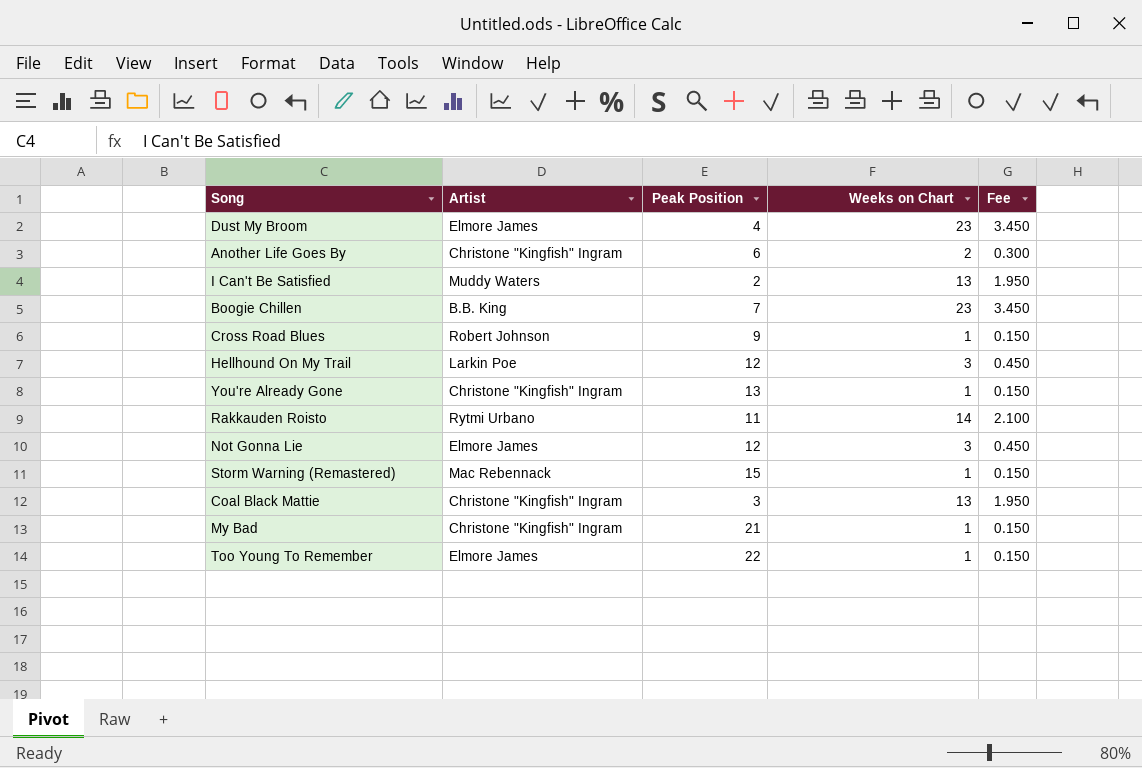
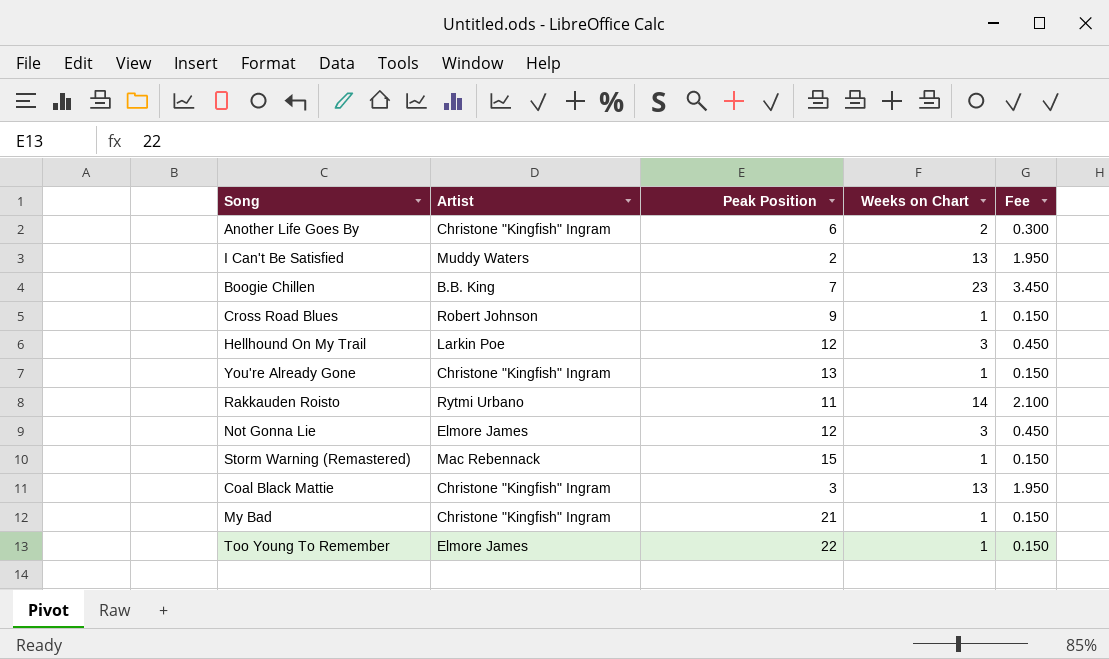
row Dust My Broom: Elmore James | 4 | 23 | 3.450 -> none

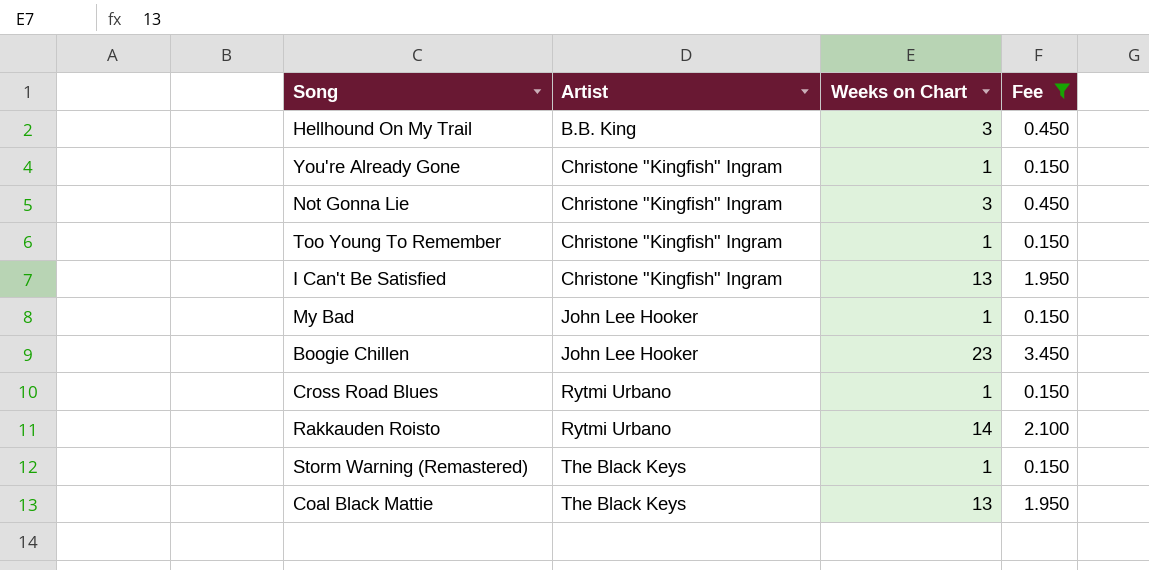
filter: none -> Fee != 0.300
row order: none -> Artist ascending
column Peak Position | position: 3 -> none
Hellhound On My Trail | Artist: Larkin Poe -> B.B. King
Not Gonna Lie | Artist: Elmore James -> Christone "Kingfish" Ingram
Too Young To Remember | Artist: Elmore James -> Christone "Kingfish" Ingram
I Can't Be Satisfied | Artist: Muddy Waters -> Christone "Kingfish" Ingram
My Bad | Artist: Christone "Kingfish" Ingram -> John Lee Hooker
Boogie Chillen | Artist: B.B. King -> John Lee Hooker
Cross Road Blues | Artist: Robert Johnson -> Rytmi Urbano
Storm Warning (Remastered) | Artist: Mac Rebennack -> The Black Keys
Coal Black Mattie | Artist: Christone "Kingfish" Ingram -> The Black Keys

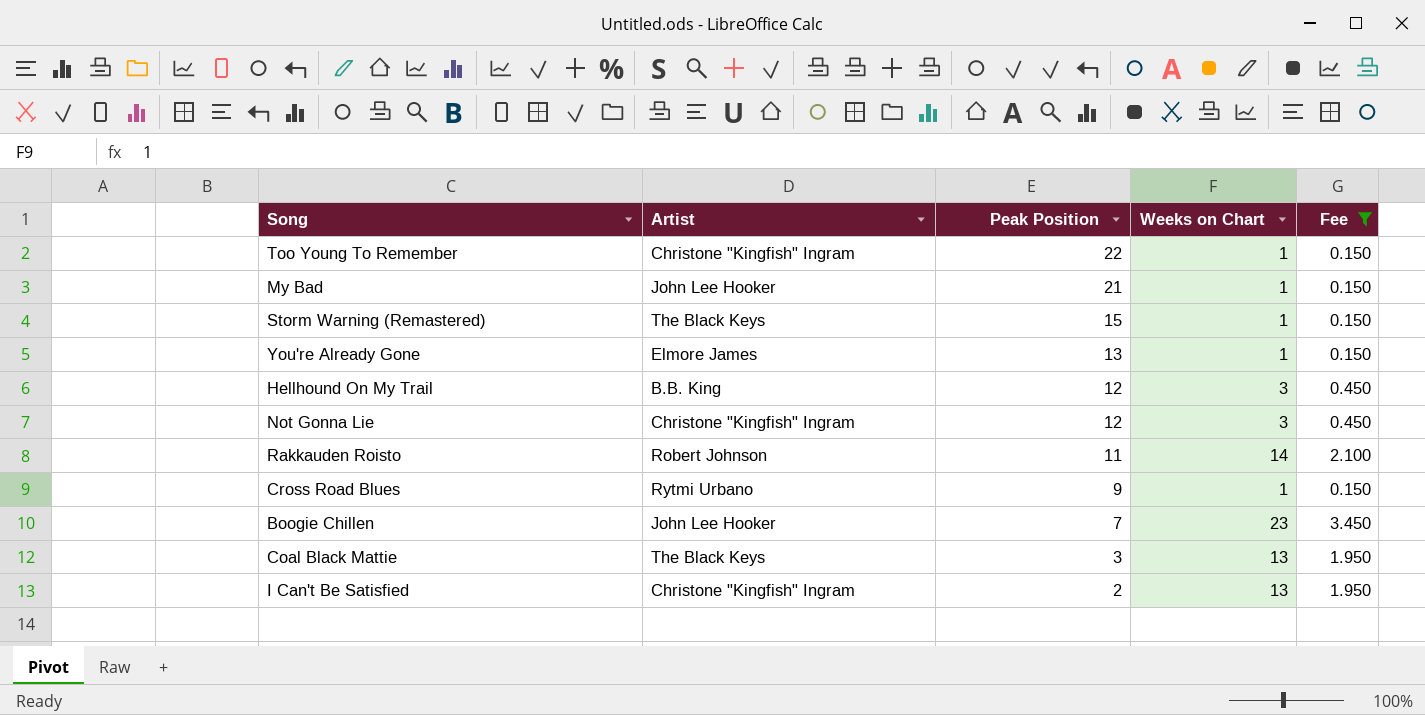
row order: Artist ascending -> Peak Position descending
column Peak Position | position: none -> 3
You're Already Gone | Artist: Christone "Kingfish" Ingram -> Elmore James
Rakkauden Roisto | Artist: Rytmi Urbano -> Robert Johnson

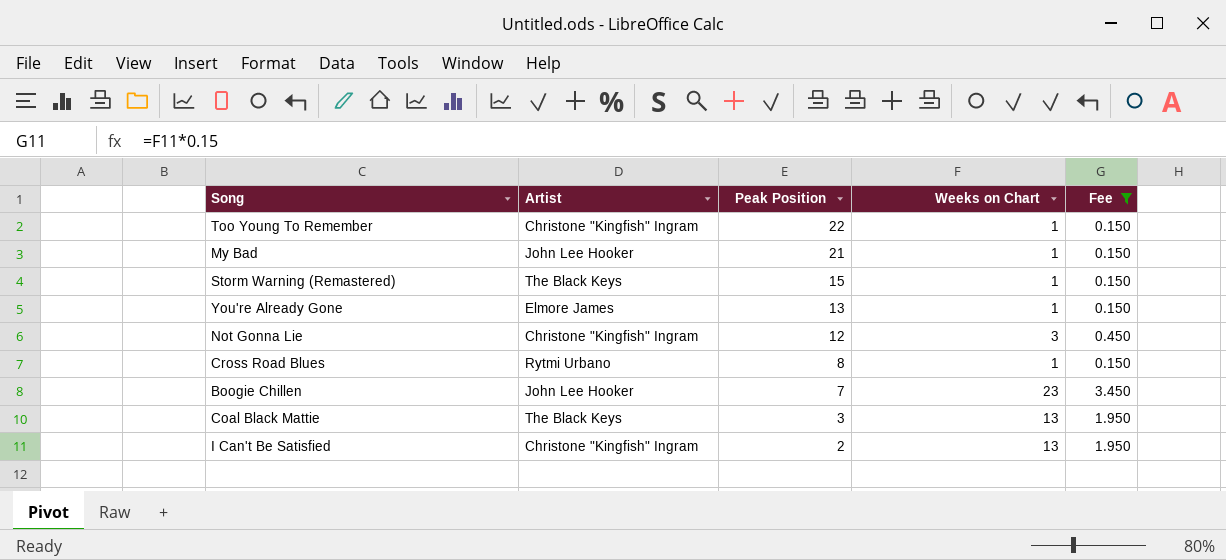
row Hellhound On My Trail: B.B. King | 12 | 3 | 0.450 -> none
row Rakkauden Roisto: Robert Johnson | 11 | 14 | 2.100 -> none
Cross Road Blues | Peak Position: 9 -> 8

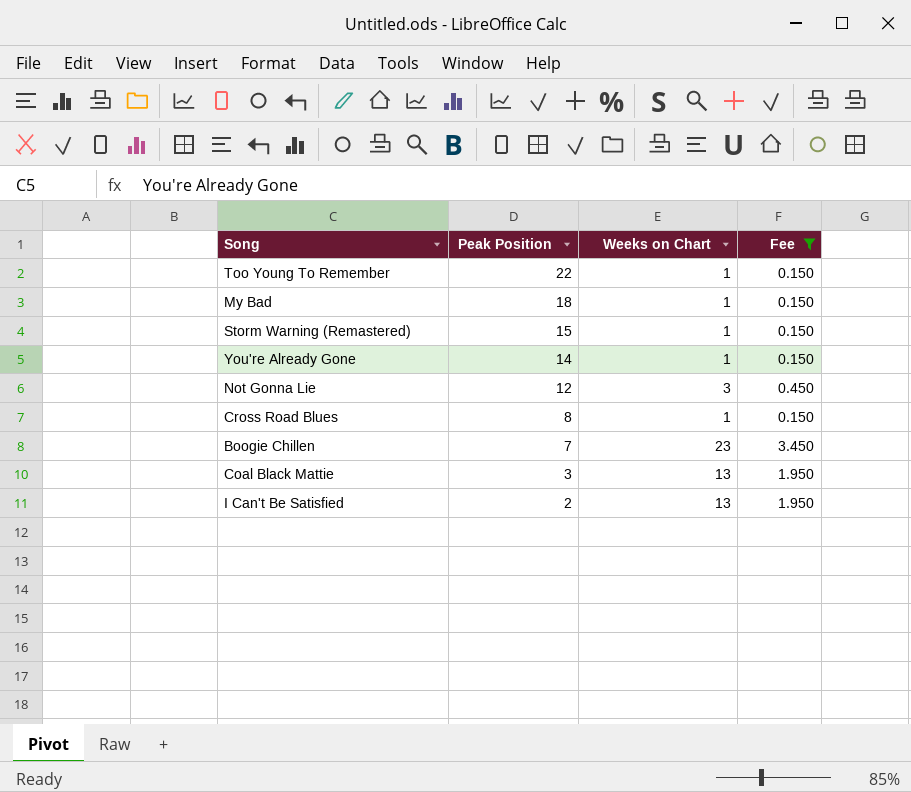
column Artist | position: 2 -> none
My Bad | Peak Position: 21 -> 18
You're Already Gone | Peak Position: 13 -> 14

